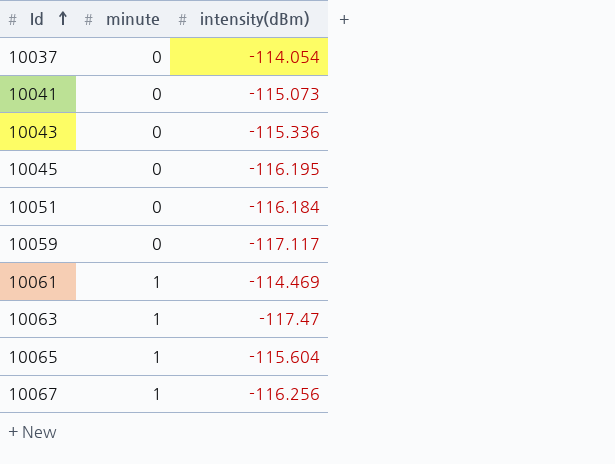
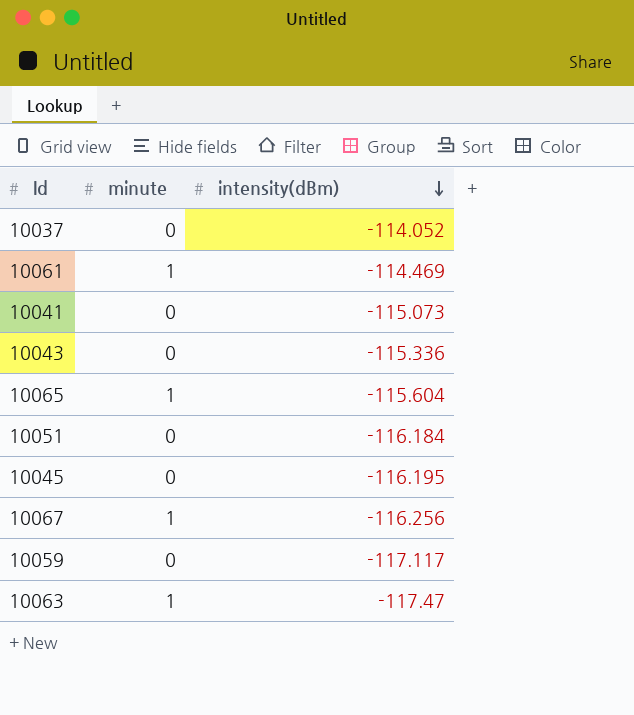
row order: Id ascending -> intensity(dBm) descending
10037 | intensity(dBm): -114.054 -> -114.052

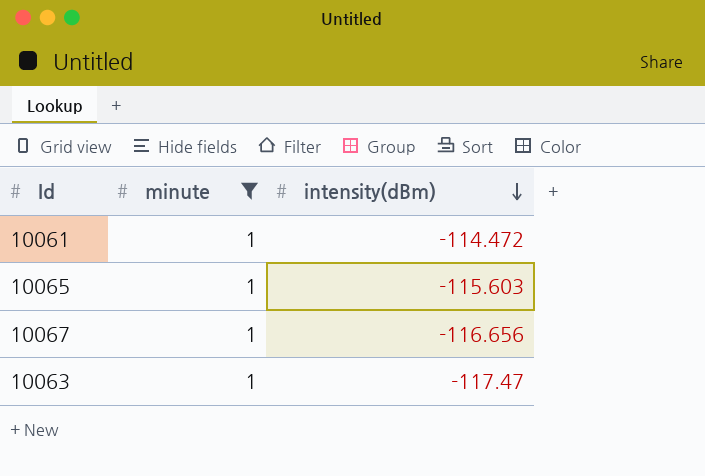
filter: none -> minute = 1
10061 | intensity(dBm): -114.469 -> -114.472
10065 | intensity(dBm): -115.604 -> -115.603
10067 | intensity(dBm): -116.256 -> -116.656

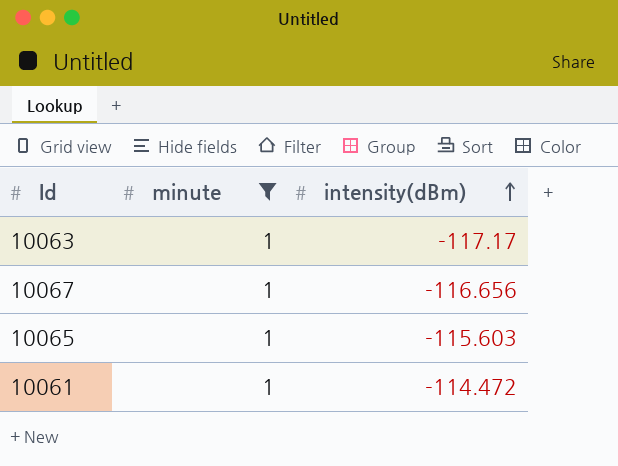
row order: intensity(dBm) descending -> intensity(dBm) ascending
10063 | intensity(dBm): -117.47 -> -117.17

